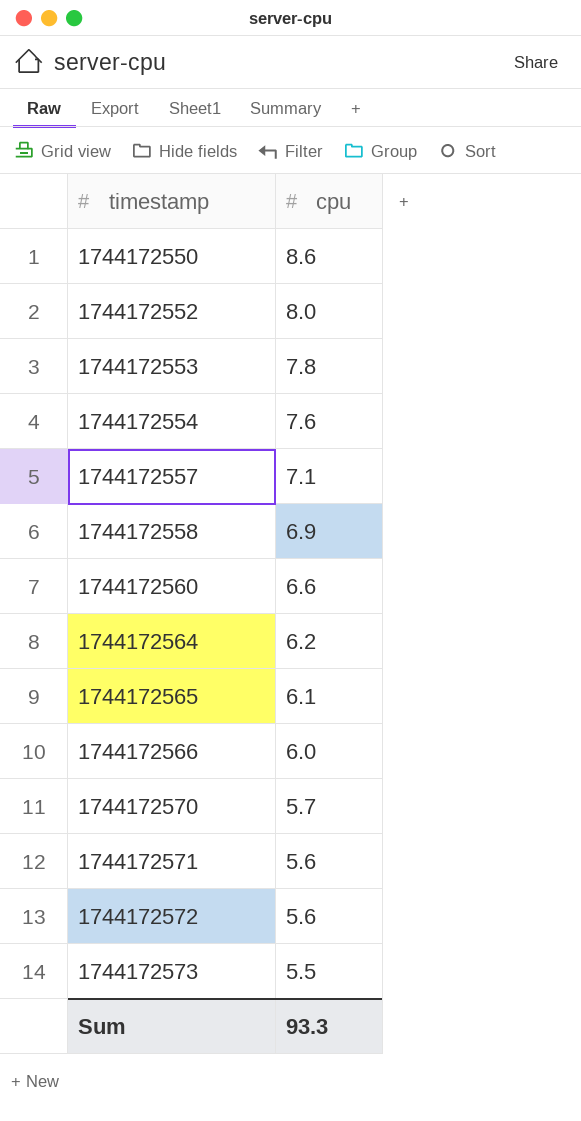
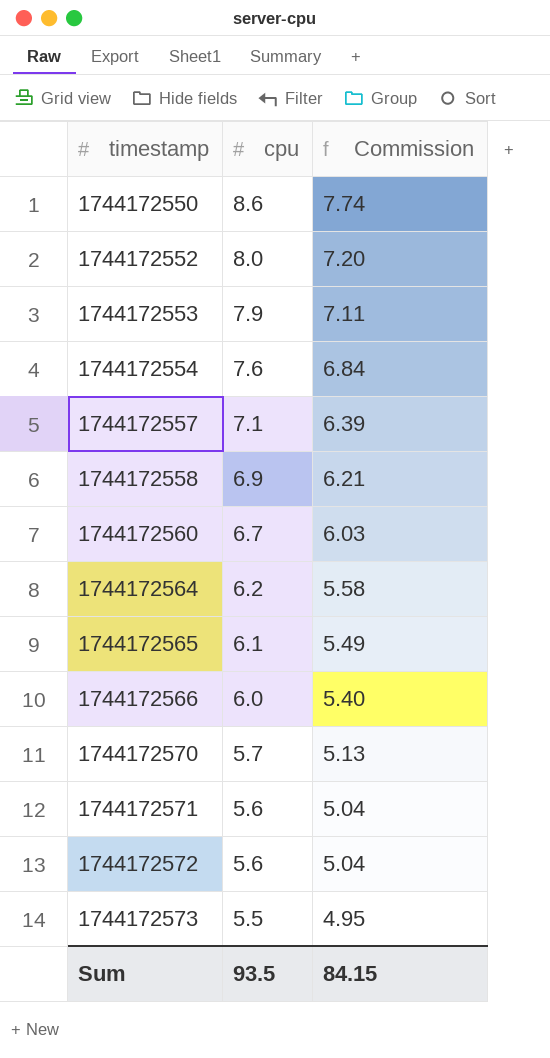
column Commission | formula: none -> [cpu] * 0.9
1744172553 | cpu: 7.8 -> 7.9
1744172560 | cpu: 6.6 -> 6.7
Sum | cpu: 93.3 -> 93.5

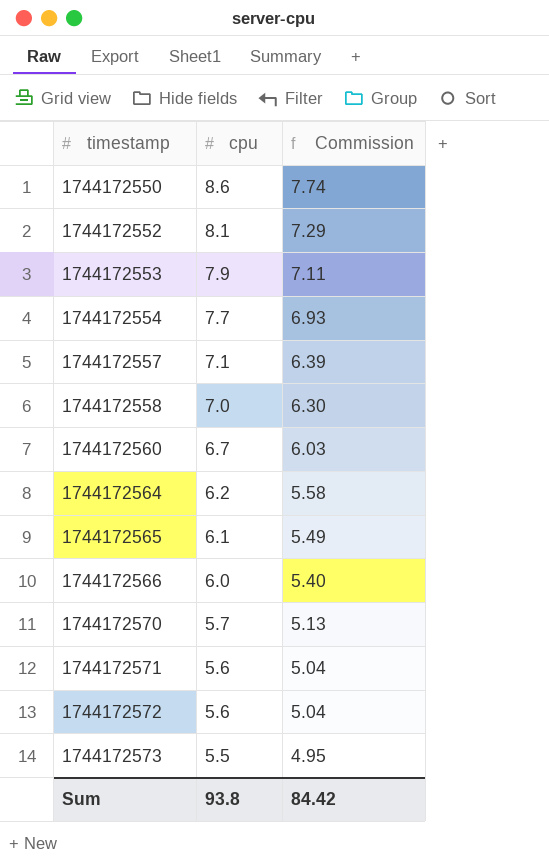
1744172552 | cpu: 8.0 -> 8.1
1744172552 | Commission: 7.20 -> 7.29
1744172554 | cpu: 7.6 -> 7.7
1744172554 | Commission: 6.84 -> 6.93
1744172558 | cpu: 6.9 -> 7.0
1744172558 | Commission: 6.21 -> 6.30
Sum | cpu: 93.5 -> 93.8
Sum | Commission: 84.15 -> 84.42

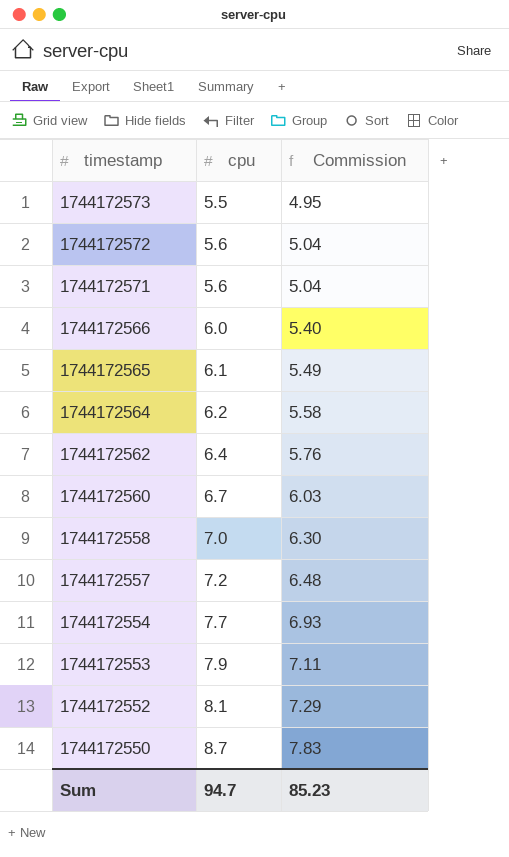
row order: timestamp ascending -> timestamp descending
row 1744172570: 5.7 | 5.13 -> none
row 1744172562: none -> 6.4 | 5.76
1744172557 | cpu: 7.1 -> 7.2
1744172557 | Commission: 6.39 -> 6.48
1744172550 | cpu: 8.6 -> 8.7
1744172550 | Commission: 7.74 -> 7.83
Sum | cpu: 93.8 -> 94.7
Sum | Commission: 84.42 -> 85.23

